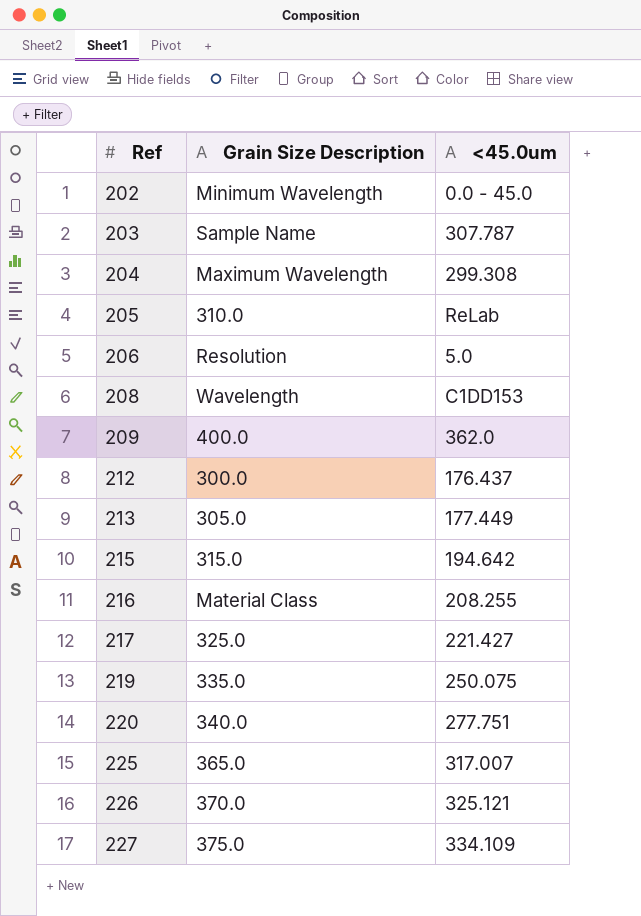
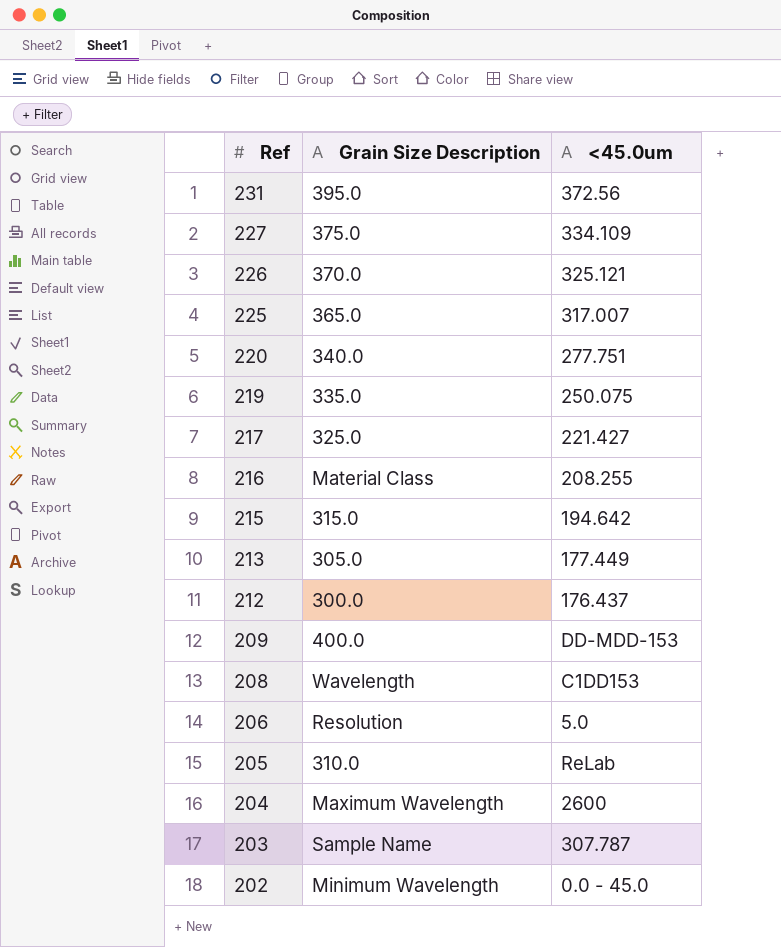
row order: Ref ascending -> Ref descending
row 231: none -> 395.0 | 372.56
209 | <45.0um: 362.0 -> DD-MDD-153
204 | <45.0um: 299.308 -> 2600

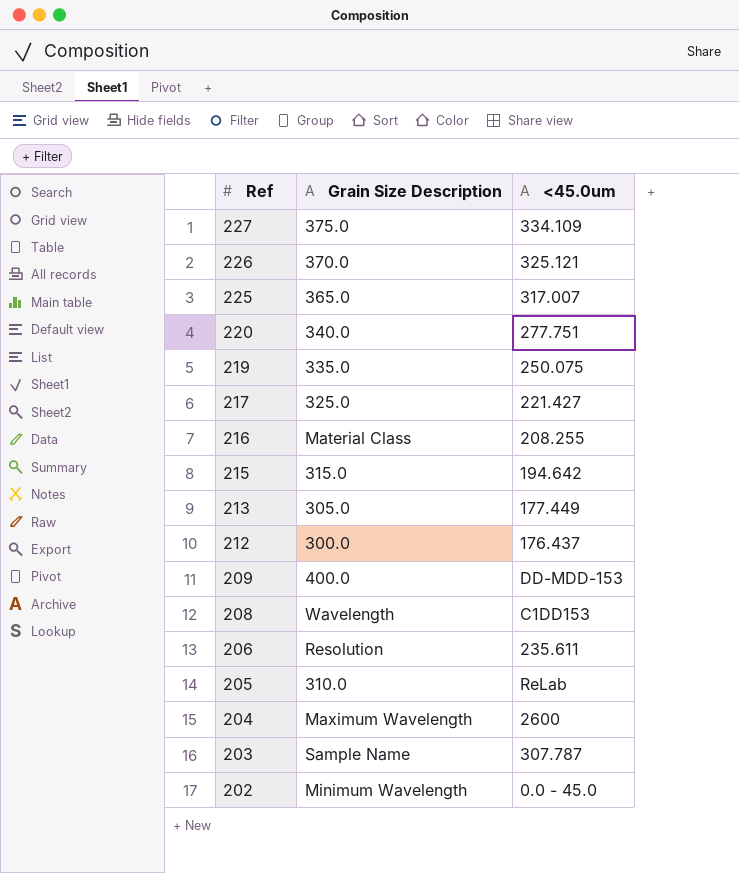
row 231: 395.0 | 372.56 -> none
206 | <45.0um: 5.0 -> 235.611

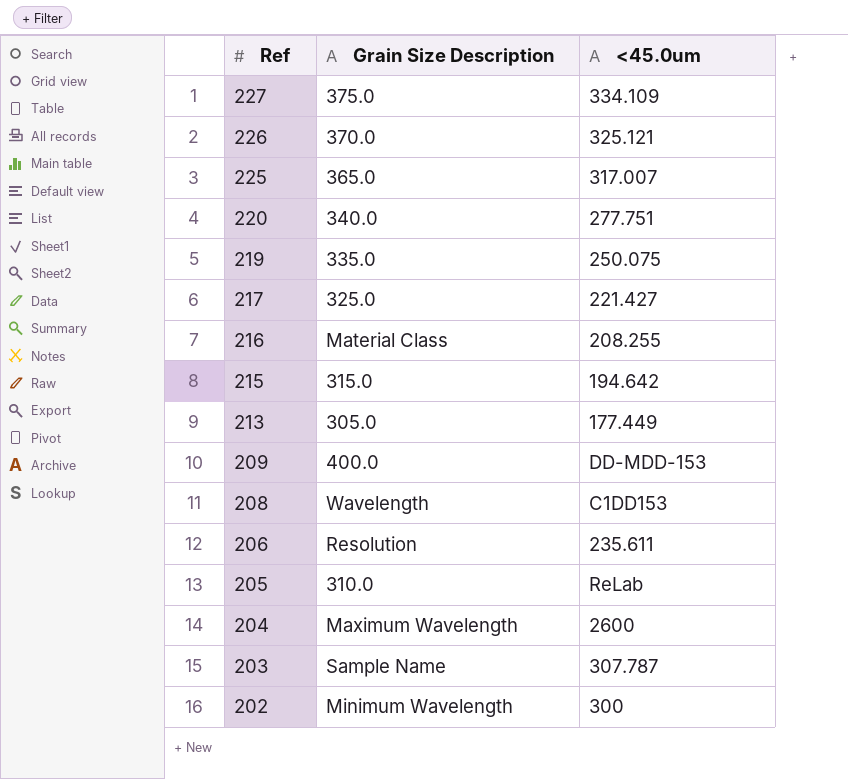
row 212: 300.0 | 176.437 -> none
202 | <45.0um: 0.0 - 45.0 -> 300

